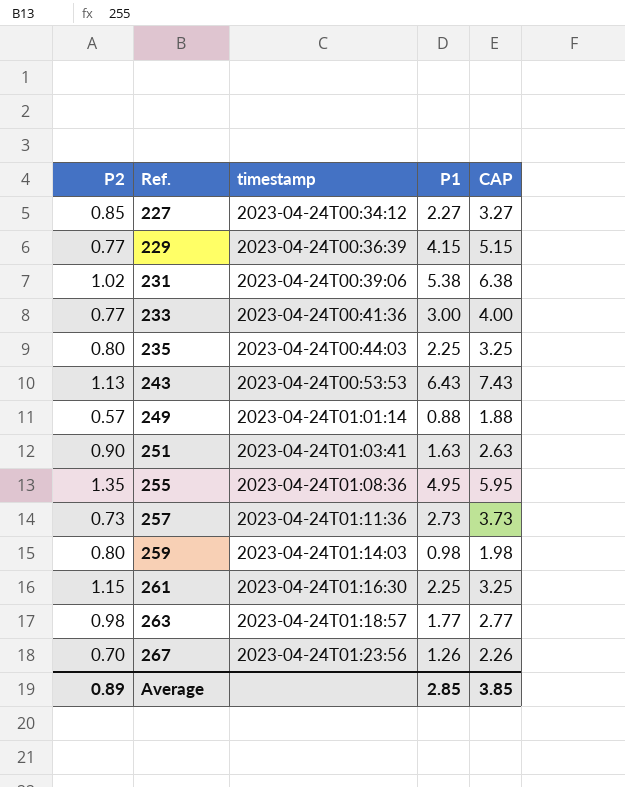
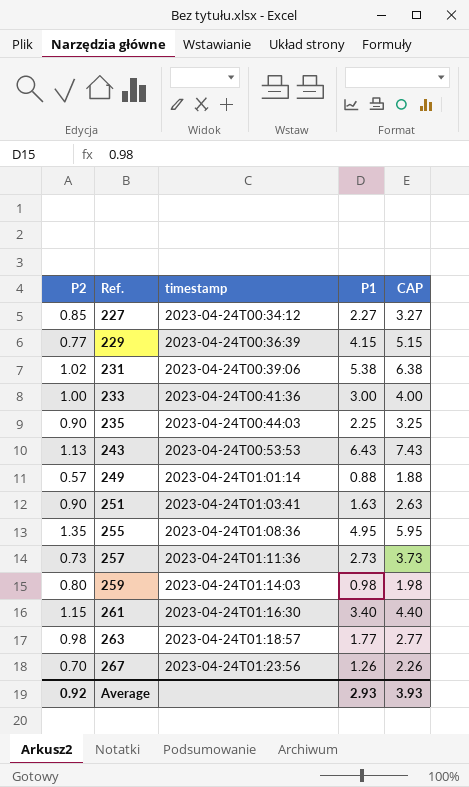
233 | P2: 0.77 -> 1.00
235 | P2: 0.80 -> 0.90
261 | P1: 2.25 -> 3.40
261 | CAP: 3.25 -> 4.40
Average | P2: 0.89 -> 0.92
Average | P1: 2.85 -> 2.93
Average | CAP: 3.85 -> 3.93

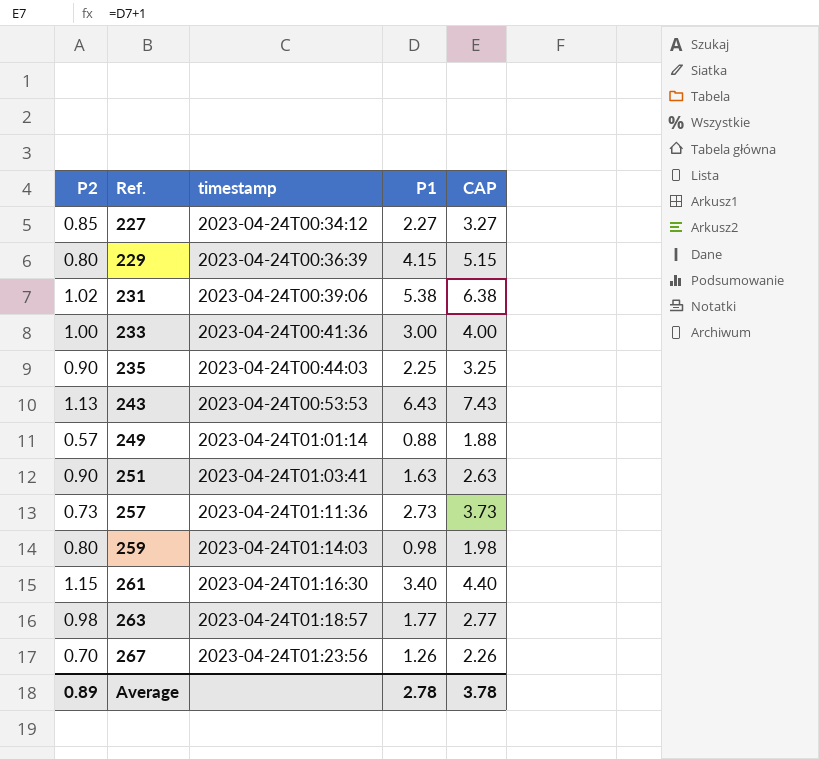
row 255: 1.35 | 2023-04-24T01:08:36 | 4.95 | 5.95 -> none
229 | P2: 0.77 -> 0.80
Average | P2: 0.92 -> 0.89
Average | P1: 2.93 -> 2.78
Average | CAP: 3.93 -> 3.78

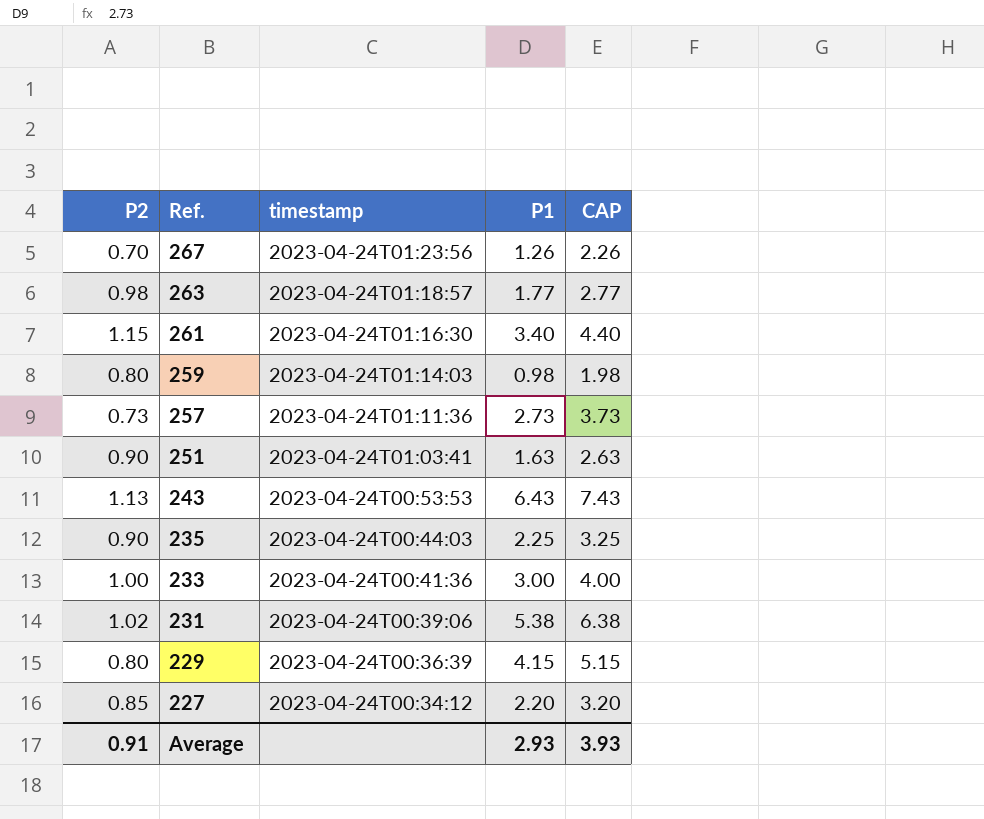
row order: Ref. ascending -> Ref. descending
row 249: 0.57 | 2023-04-24T01:01:14 | 0.88 | 1.88 -> none
227 | P1: 2.27 -> 2.20
227 | CAP: 3.27 -> 3.20
Average | P2: 0.89 -> 0.91
Average | P1: 2.78 -> 2.93
Average | CAP: 3.78 -> 3.93

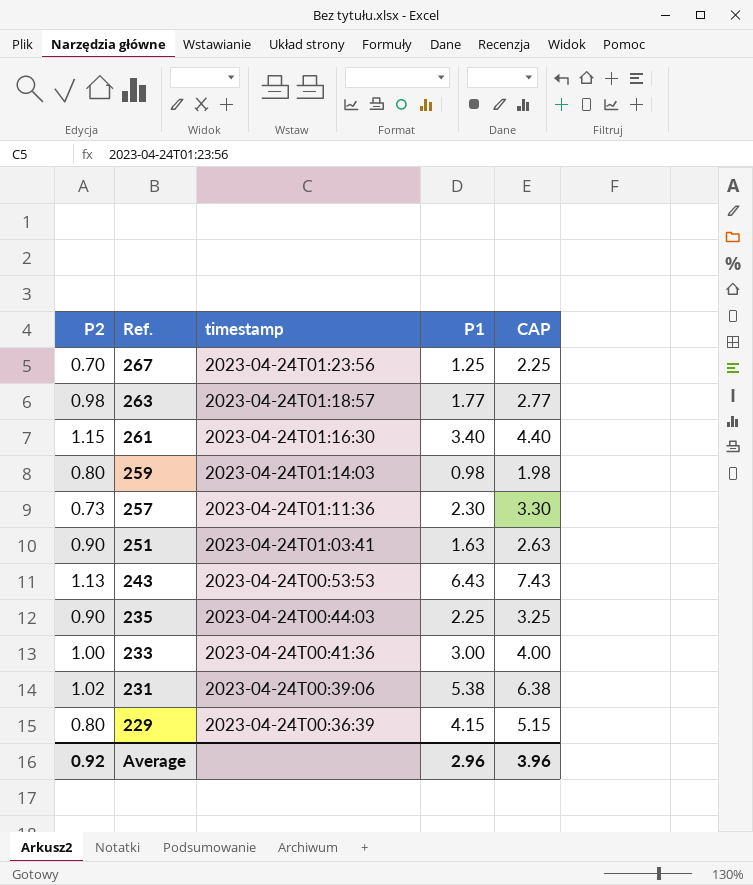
row 227: 0.85 | 2023-04-24T00:34:12 | 2.20 | 3.20 -> none
267 | P1: 1.26 -> 1.25
267 | CAP: 2.26 -> 2.25
257 | P1: 2.73 -> 2.30
257 | CAP: 3.73 -> 3.30
Average | P2: 0.91 -> 0.92
Average | P1: 2.93 -> 2.96
Average | CAP: 3.93 -> 3.96

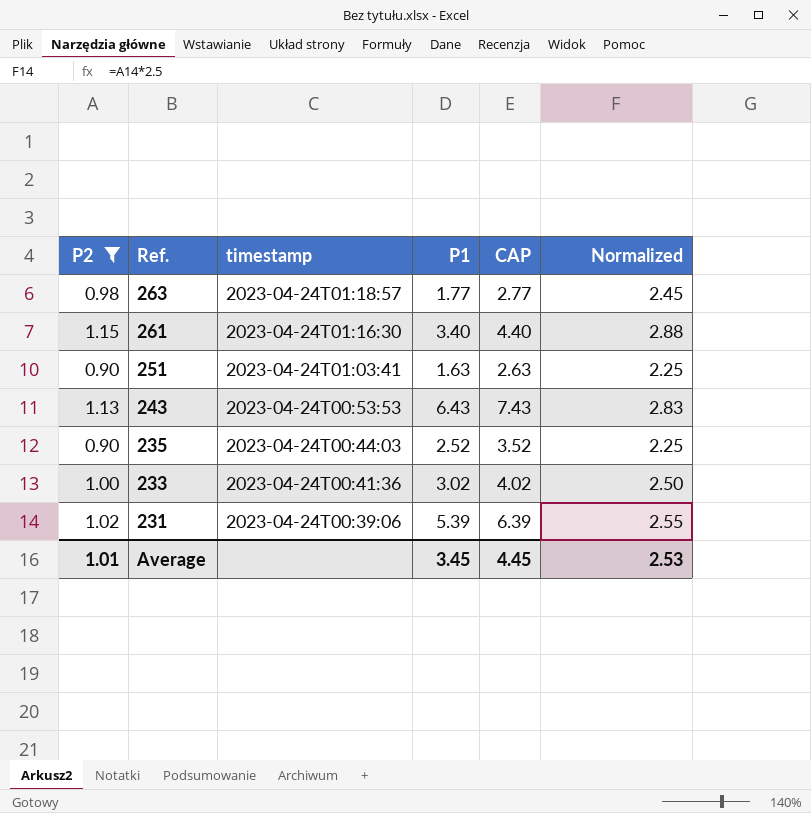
filter: none -> P2 >= 0.90
column Normalized | formula: none -> [P2] * 2.5
235 | P1: 2.25 -> 2.52
235 | CAP: 3.25 -> 3.52
233 | P1: 3.00 -> 3.02
233 | CAP: 4.00 -> 4.02
231 | P1: 5.38 -> 5.39
231 | CAP: 6.38 -> 6.39
Average | P2: 0.92 -> 1.01
Average | P1: 2.96 -> 3.45
Average | CAP: 3.96 -> 4.45

